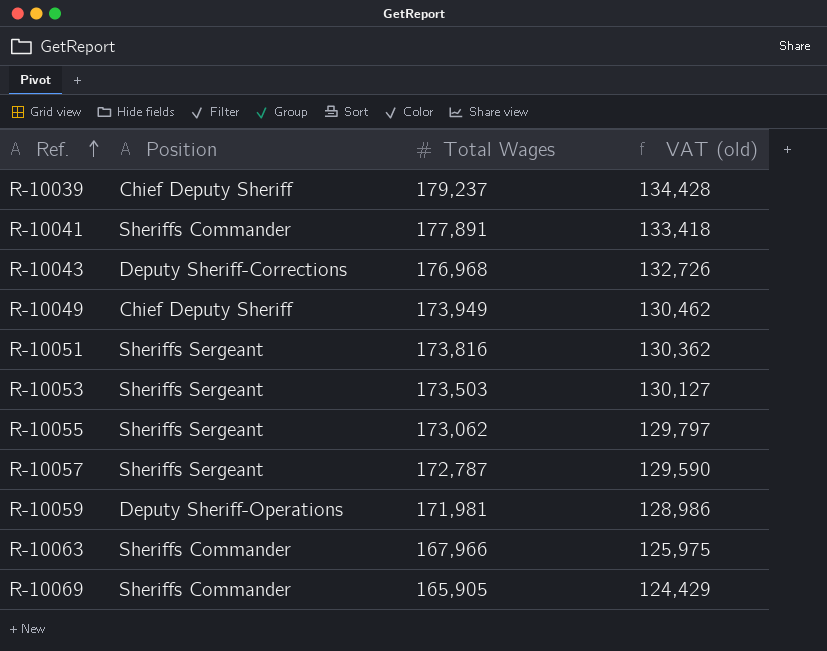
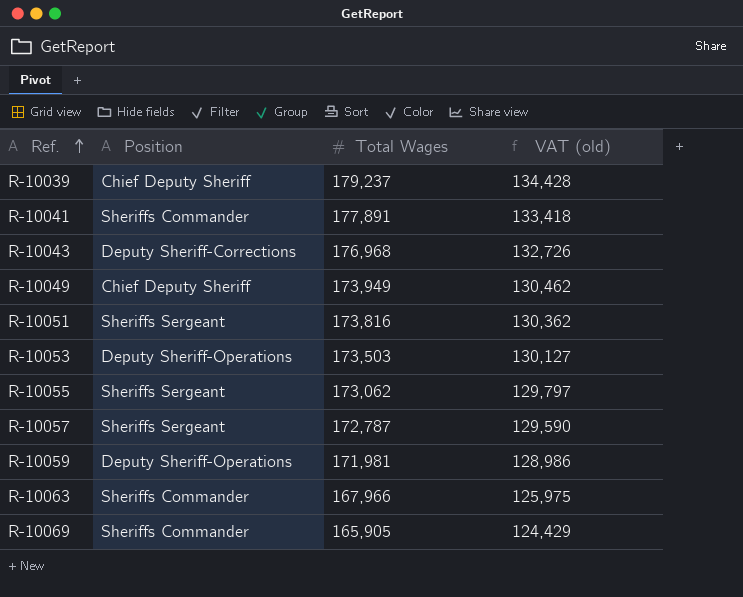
R-10053 | Position: Sheriffs Sergeant -> Deputy Sheriff-Operations

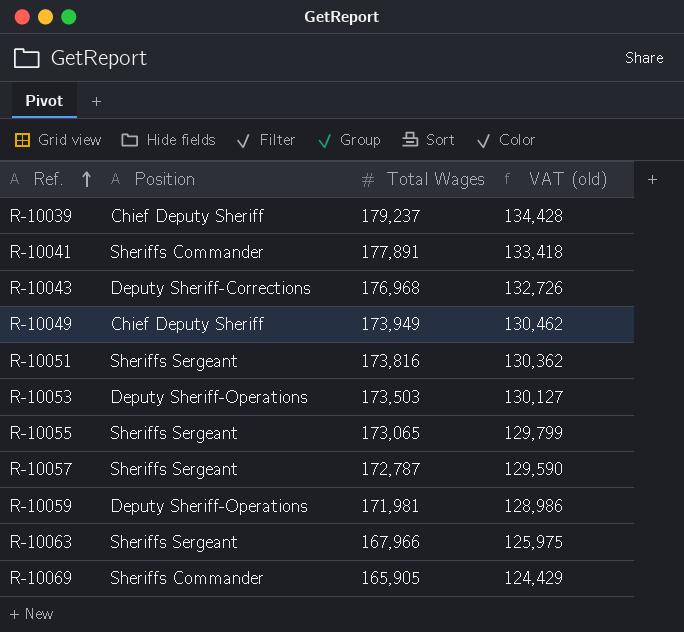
R-10055 | Total Wages: 173,062 -> 173,065
R-10055 | VAT (old): 129,797 -> 129,799
R-10063 | Position: Sheriffs Commander -> Sheriffs Sergeant

